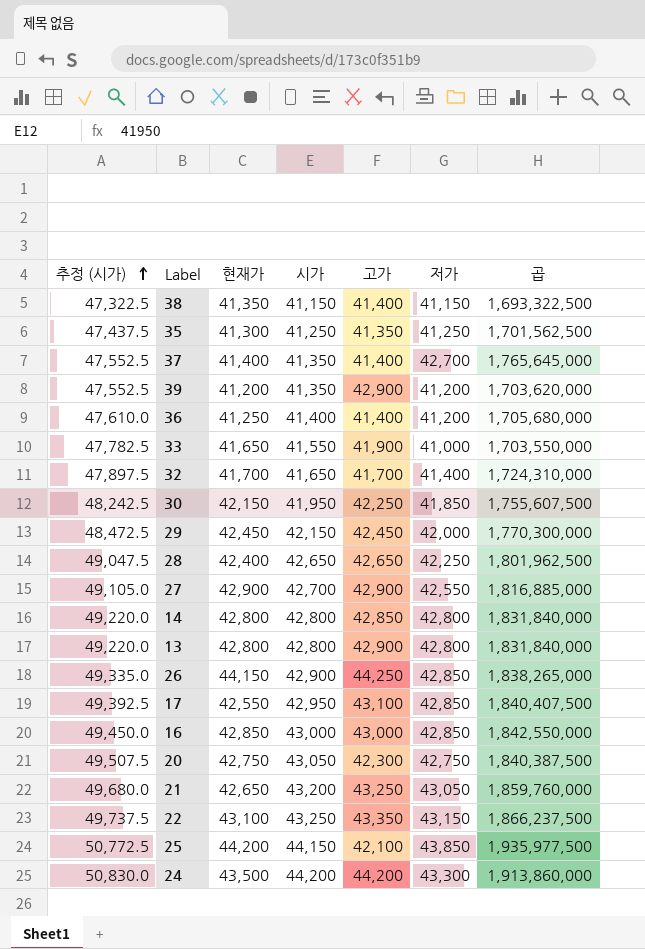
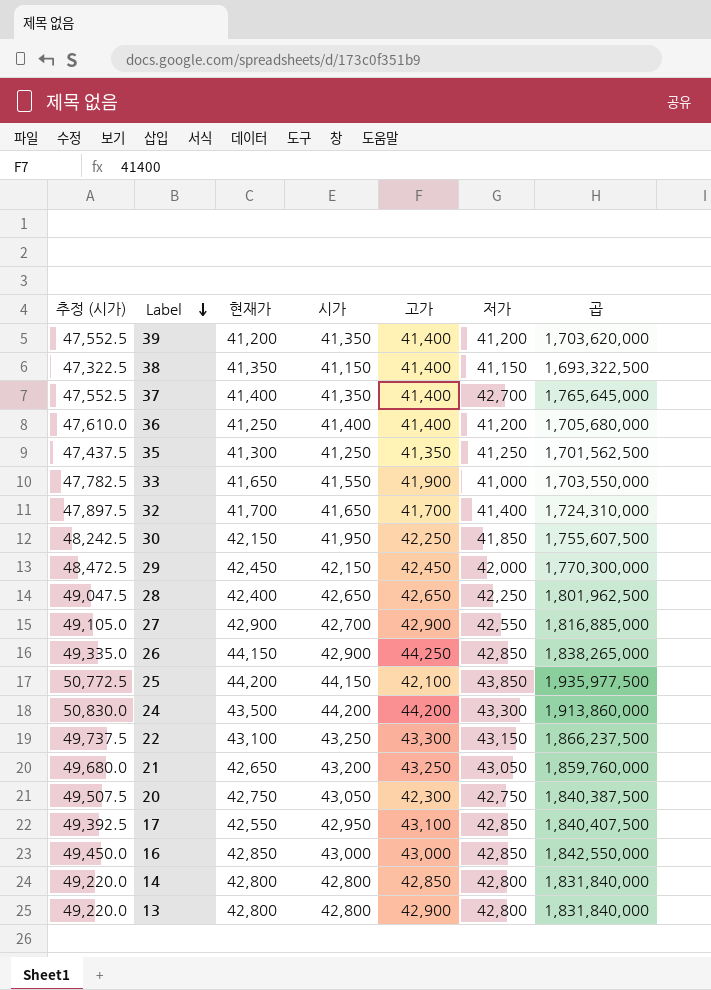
row order: 추정 (시가) ascending -> Label descending
39 | 고가: 42,900 -> 41,400
22 | 고가: 43,350 -> 43,300

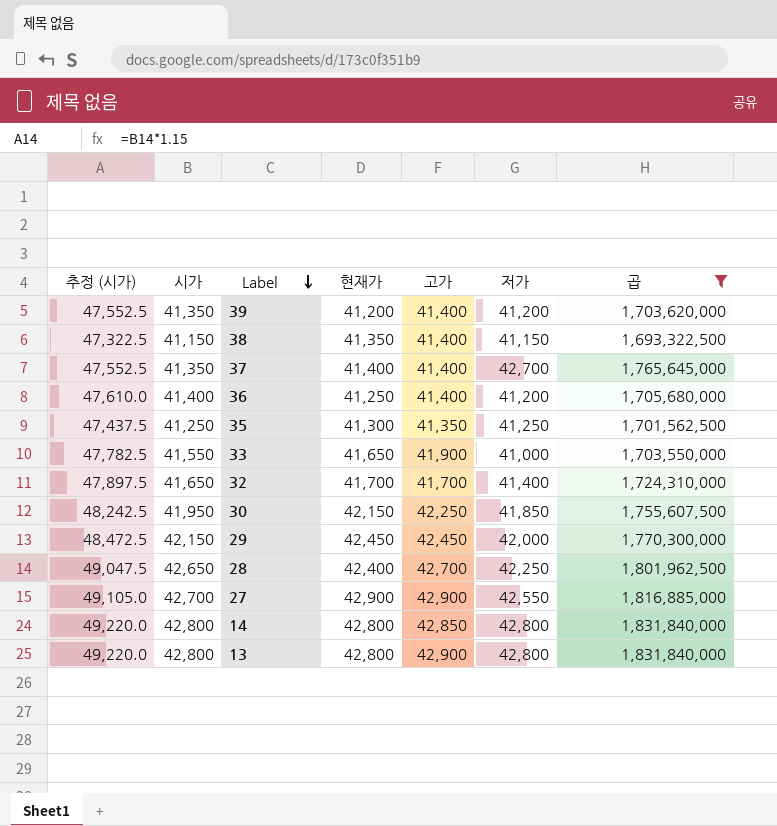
filter: none -> 곱 <= 1,831,840,000
column 시가 | position: 4 -> 2
28 | 고가: 42,650 -> 42,700

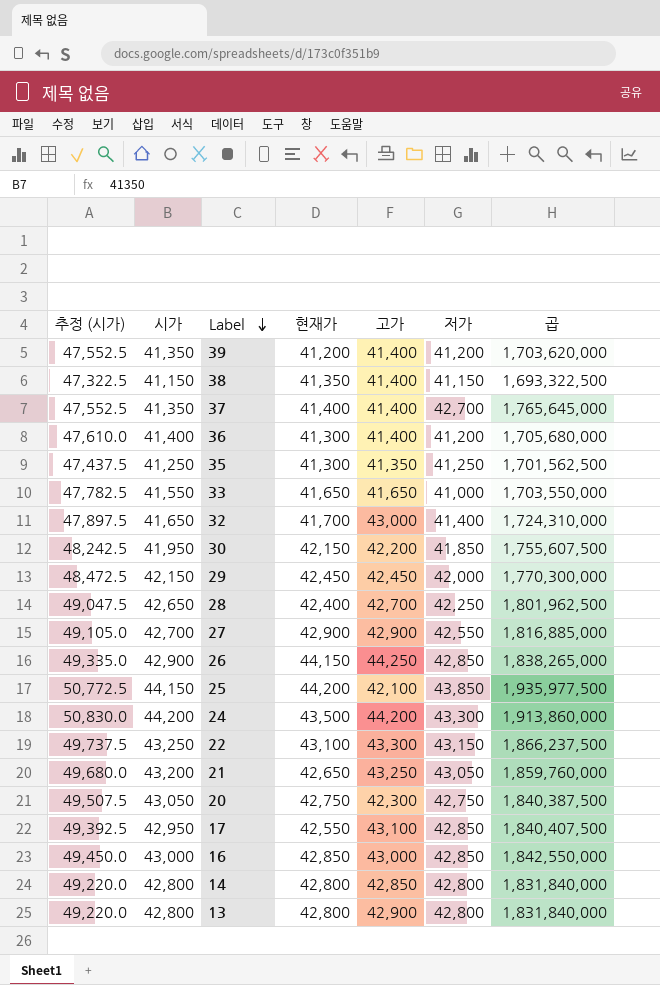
filter: 곱 <= 1,831,840,000 -> none
36 | 현재가: 41,250 -> 41,300
33 | 고가: 41,900 -> 41,650
32 | 고가: 41,700 -> 43,000
30 | 고가: 42,250 -> 42,200

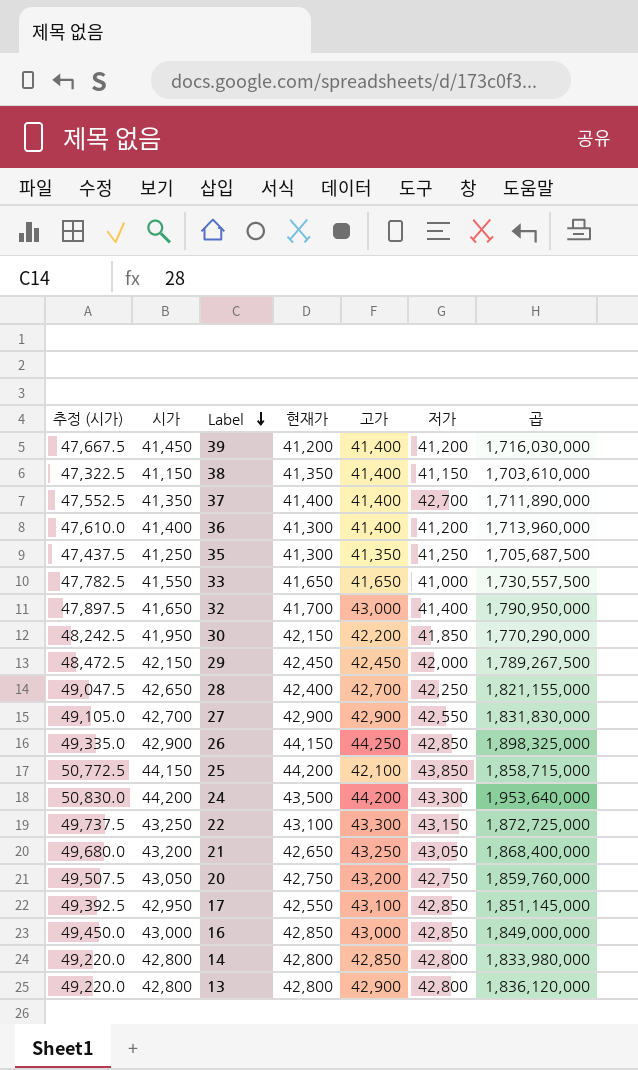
column 곱 | formula: [시가] * [저가] -> [시가] * [고가]
39 | 추정 (시가): 47,552.5 -> 47,667.5
39 | 시가: 41,350 -> 41,450
20 | 고가: 42,300 -> 43,200

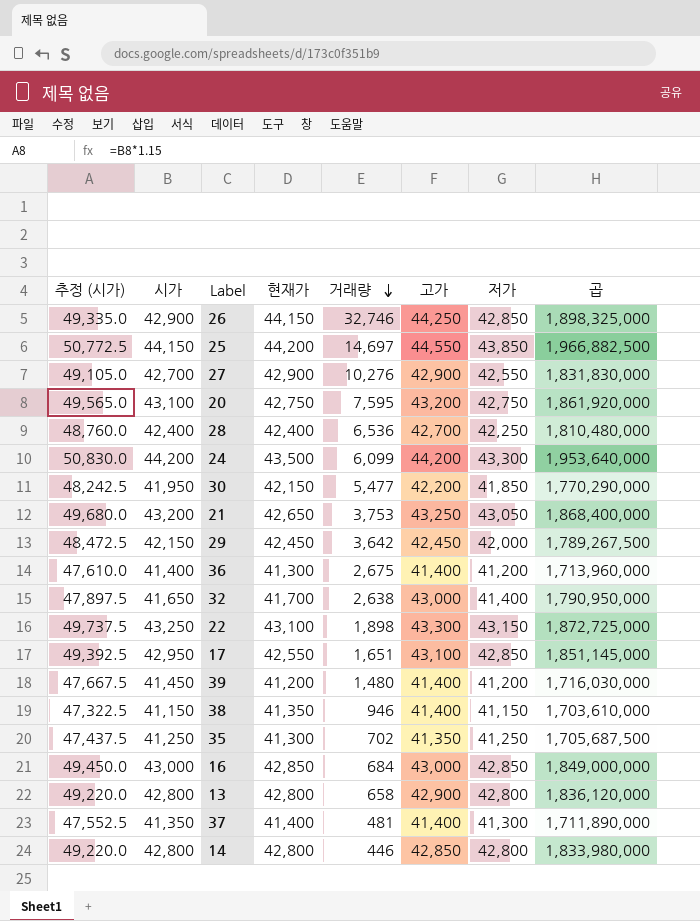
row order: Label descending -> 거래량 descending
column 거래량 | position: none -> 5
row 33: 47,782.5 | 41,550 | 41,650 | 41,650 | 41,000 | 1,730,557,500 -> none
25 | 고가: 42,100 -> 44,550
25 | 곱: 1,858,715,000 -> 1,966,882,500
20 | 추정 (시가): 49,507.5 -> 49,565.0
20 | 시가: 43,050 -> 43,100
20 | 곱: 1,859,760,000 -> 1,861,920,000
28 | 추정 (시가): 49,047.5 -> 48,760.0
28 | 시가: 42,650 -> 42,400
28 | 곱: 1,821,155,000 -> 1,810,480,000
37 | 저가: 42,700 -> 41,300

